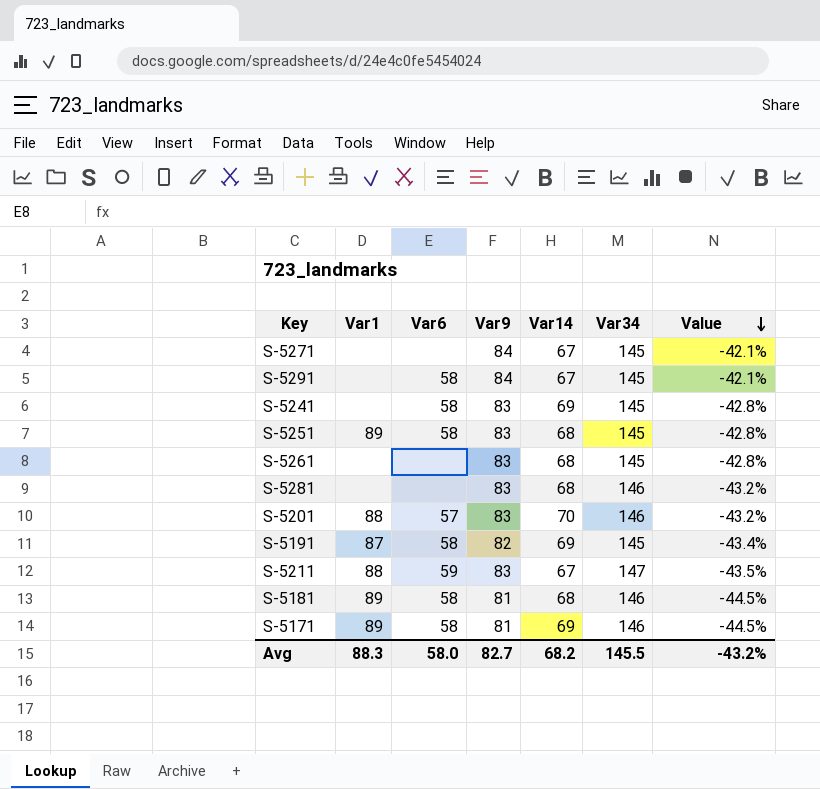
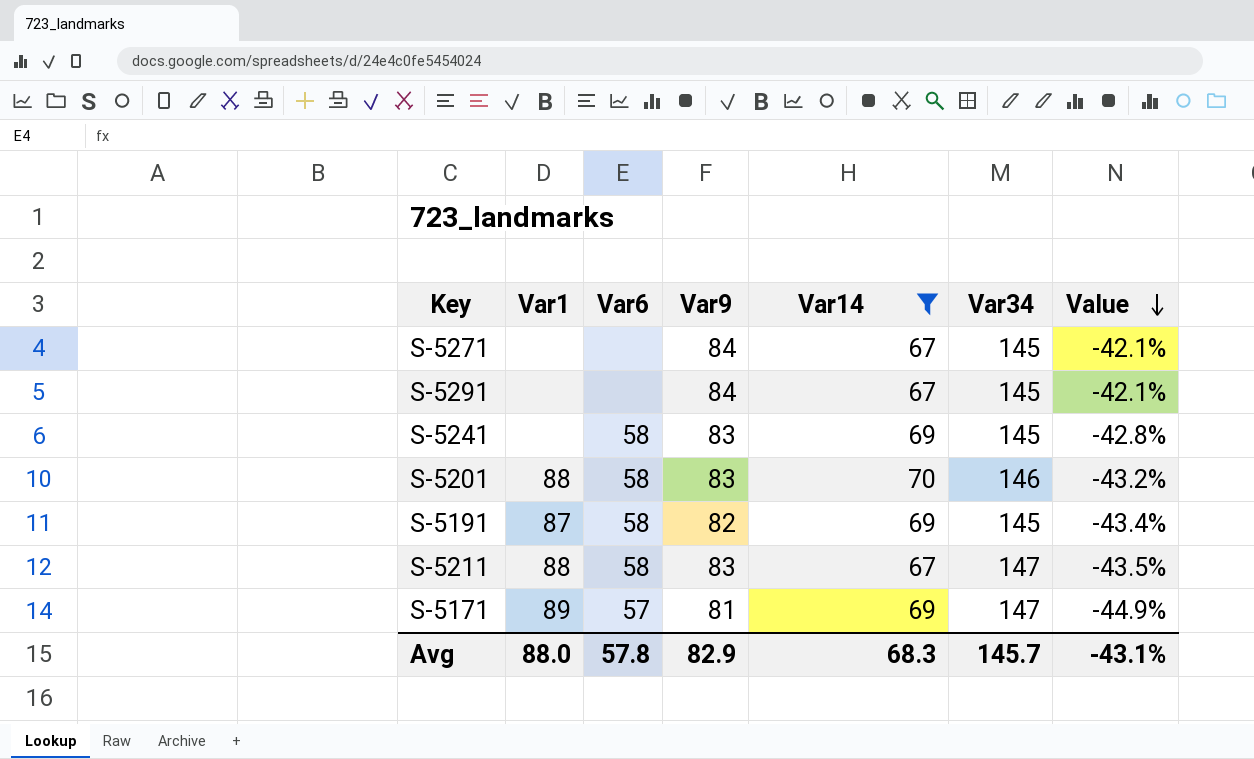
filter: none -> Var14 != 68
S-5291 | Var6: 58 -> none
S-5201 | Var6: 57 -> 58
S-5211 | Var6: 59 -> 58
S-5171 | Var6: 58 -> 57
S-5171 | Var34: 146 -> 147
S-5171 | Value: -44.5% -> -44.9%
Avg | Var1: 88.3 -> 88.0
Avg | Var6: 58.0 -> 57.8
Avg | Var9: 82.7 -> 82.9
Avg | Var14: 68.2 -> 68.3
Avg | Var34: 145.5 -> 145.7
Avg | Value: -43.2% -> -43.1%

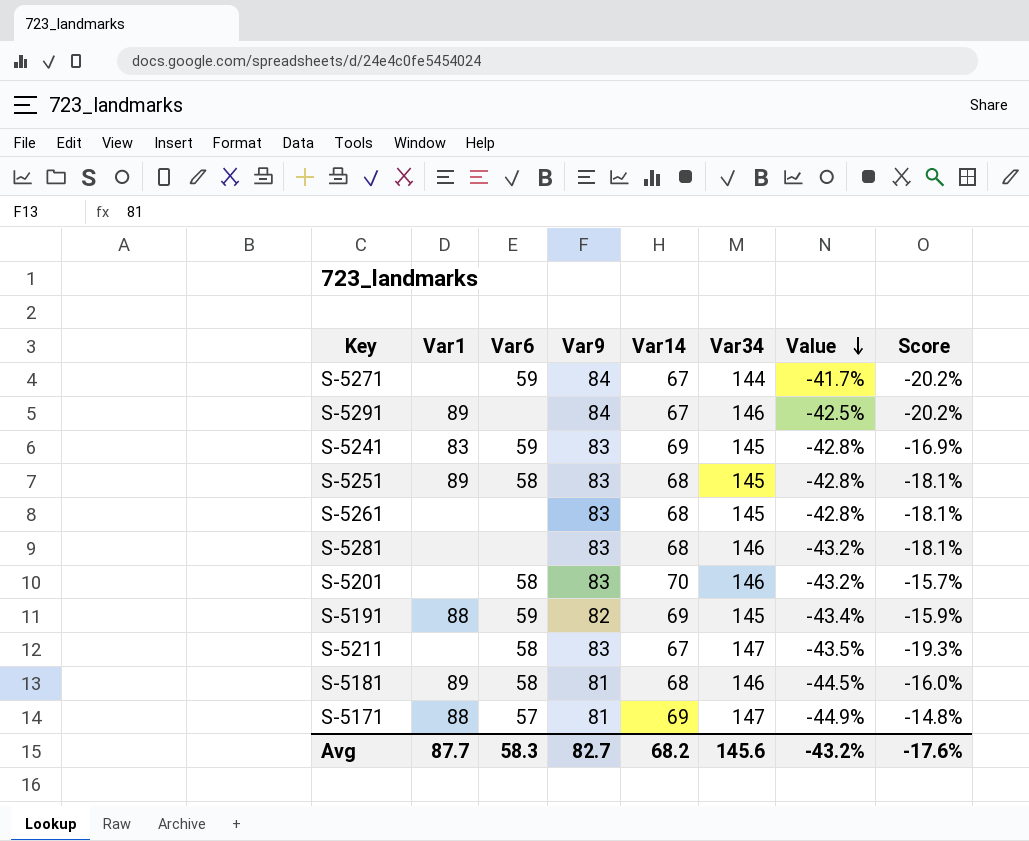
filter: Var14 != 68 -> none
column Score | formula: none -> ([Var14] - [Var9]) / [Var9]
S-5271 | Var6: none -> 59
S-5271 | Var34: 145 -> 144
S-5271 | Value: -42.1% -> -41.7%
S-5291 | Var1: none -> 89
S-5291 | Var34: 145 -> 146
S-5291 | Value: -42.1% -> -42.5%
S-5241 | Var1: none -> 83
S-5241 | Var6: 58 -> 59
S-5201 | Var1: 88 -> none
S-5191 | Var1: 87 -> 88
S-5191 | Var6: 58 -> 59
S-5211 | Var1: 88 -> none
S-5171 | Var1: 89 -> 88
Avg | Var1: 88.0 -> 87.7
Avg | Var6: 57.8 -> 58.3
Avg | Var9: 82.9 -> 82.7
Avg | Var14: 68.3 -> 68.2
Avg | Var34: 145.7 -> 145.6
Avg | Value: -43.1% -> -43.2%

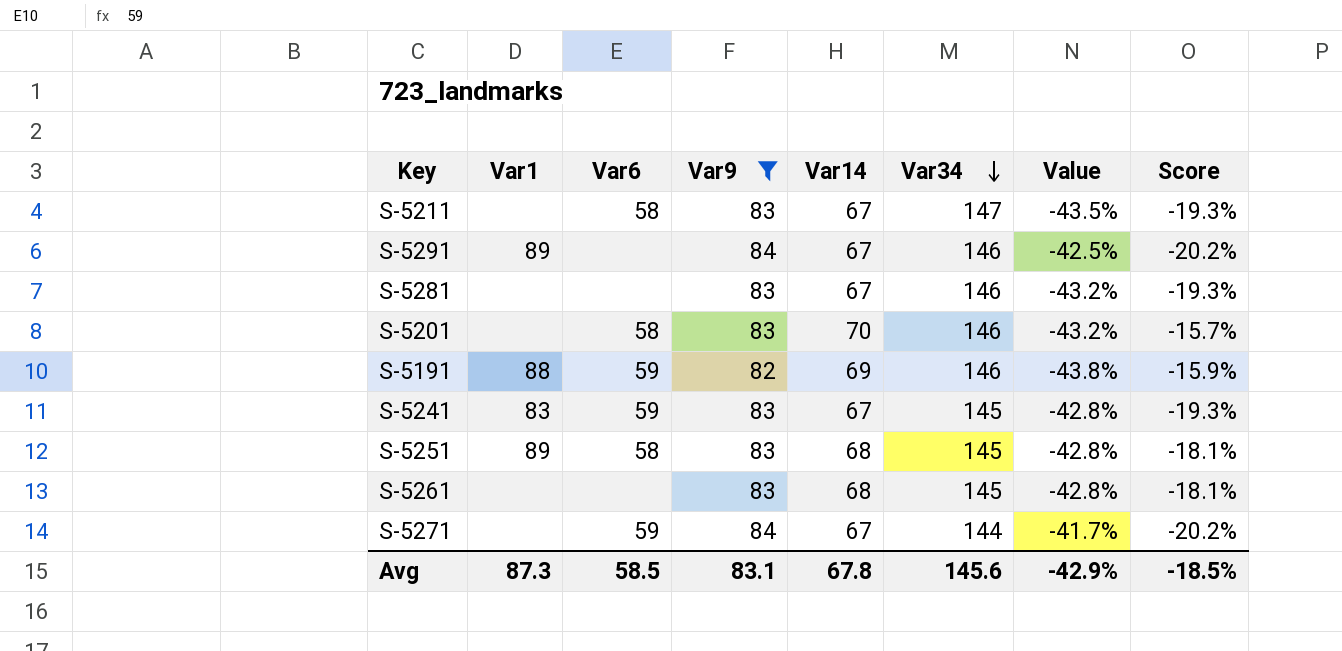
filter: none -> Var9 != 81
row order: Value descending -> Var34 descending
S-5281 | Var14: 68 -> 67
S-5281 | Score: -18.1% -> -19.3%
S-5191 | Var34: 145 -> 146
S-5191 | Value: -43.4% -> -43.8%
S-5241 | Var14: 69 -> 67
S-5241 | Score: -16.9% -> -19.3%
Avg | Var1: 87.7 -> 87.3
Avg | Var6: 58.3 -> 58.5
Avg | Var9: 82.7 -> 83.1
Avg | Var14: 68.2 -> 67.8
Avg | Value: -43.2% -> -42.9%
Avg | Score: -17.6% -> -18.5%

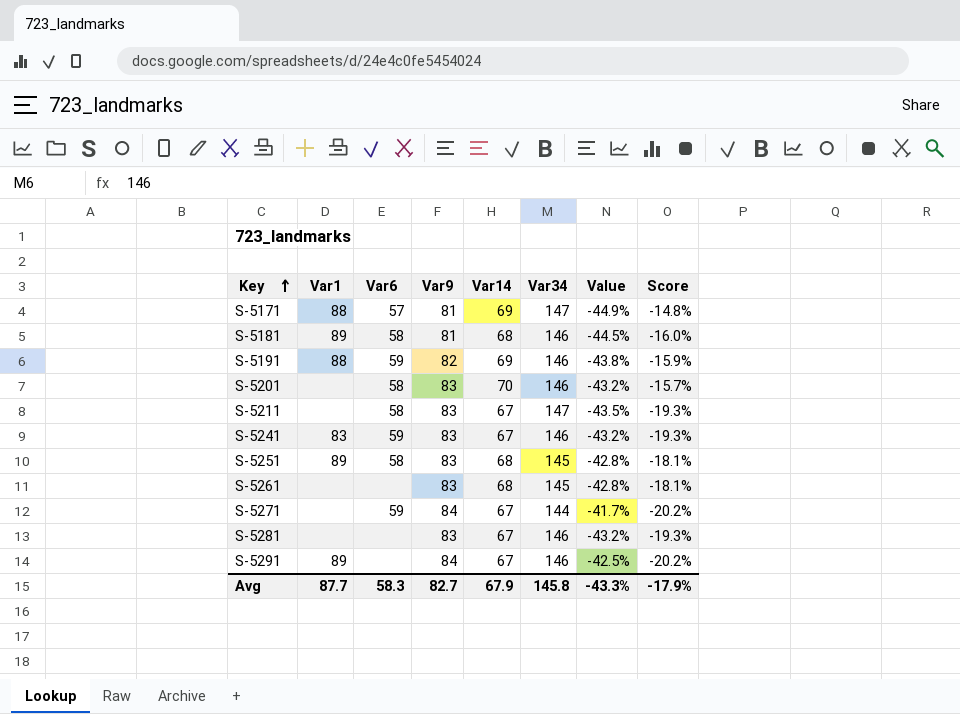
filter: Var9 != 81 -> none
row order: Var34 descending -> Key ascending
S-5241 | Var34: 145 -> 146
S-5241 | Value: -42.8% -> -43.2%
Avg | Var1: 87.3 -> 87.7
Avg | Var6: 58.5 -> 58.3
Avg | Var9: 83.1 -> 82.7
Avg | Var14: 67.8 -> 67.9
Avg | Var34: 145.6 -> 145.8
Avg | Value: -42.9% -> -43.3%
Avg | Score: -18.5% -> -17.9%

